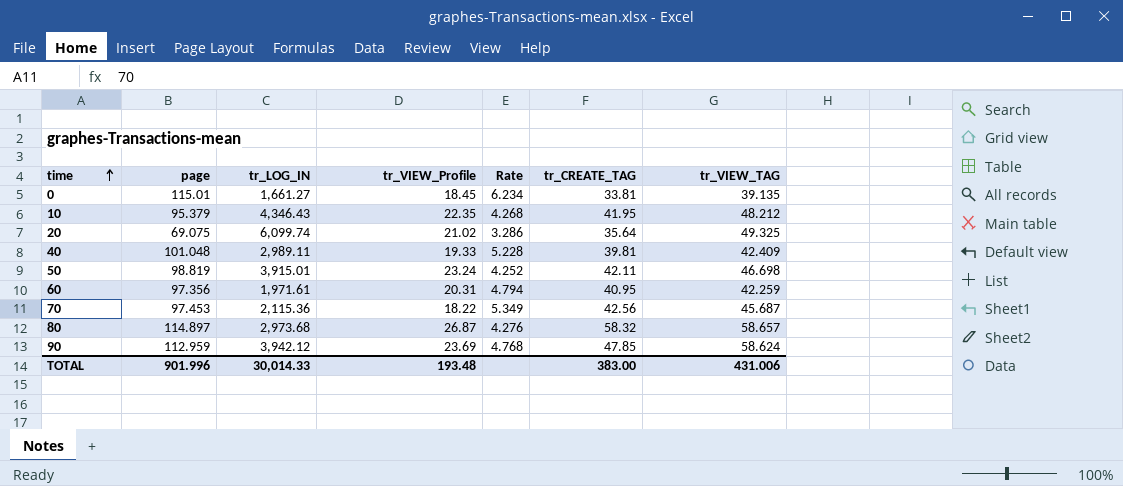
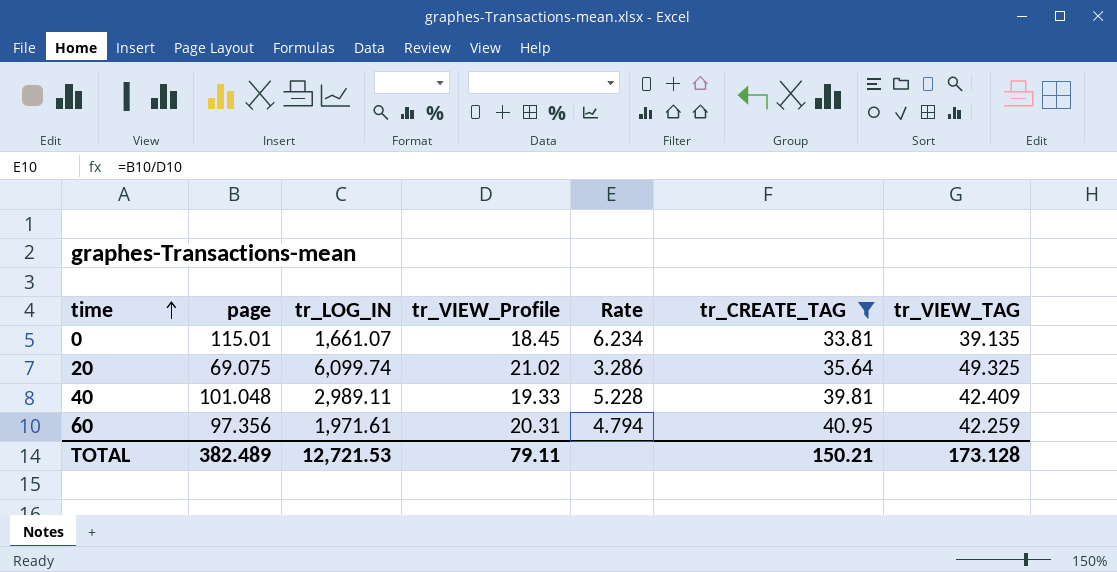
filter: none -> tr_CREATE_TAG <= 40.95
0 | tr_LOG_IN: 1,661.27 -> 1,661.07
TOTAL | page: 901.996 -> 382.489
TOTAL | tr_LOG_IN: 30,014.33 -> 12,721.53
TOTAL | tr_VIEW_Profile: 193.48 -> 79.11
TOTAL | tr_CREATE_TAG: 383.00 -> 150.21
TOTAL | tr_VIEW_TAG: 431.006 -> 173.128

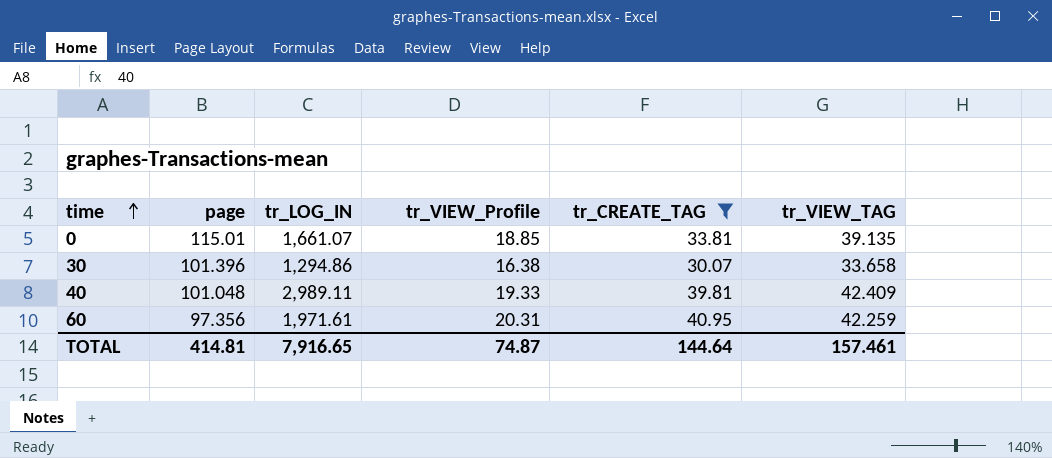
column Rate | formula: [page] / [tr_VIEW_Profile] -> none
row 20: 69.075 | 6,099.74 | 21.02 | 3.286 | 35.64 | 49.325 -> none
0 | tr_VIEW_Profile: 18.45 -> 18.85
row 30: none -> 101.396 | 1,294.86 | 16.38 | 30.07 | 33.658
TOTAL | page: 382.489 -> 414.81
TOTAL | tr_LOG_IN: 12,721.53 -> 7,916.65
TOTAL | tr_VIEW_Profile: 79.11 -> 74.87
TOTAL | tr_CREATE_TAG: 150.21 -> 144.64
TOTAL | tr_VIEW_TAG: 173.128 -> 157.461

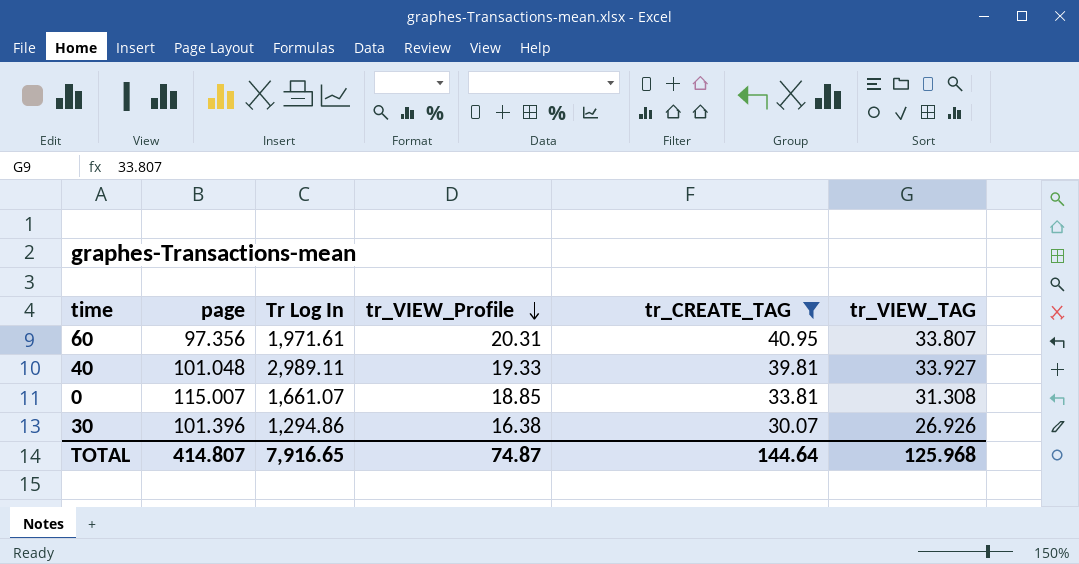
row order: time ascending -> tr_VIEW_Profile descending
column name: tr_LOG_IN -> Tr Log In
60 | tr_VIEW_TAG: 42.259 -> 33.807
40 | tr_VIEW_TAG: 42.409 -> 33.927
0 | page: 115.01 -> 115.007
0 | tr_VIEW_TAG: 39.135 -> 31.308
30 | tr_VIEW_TAG: 33.658 -> 26.926
TOTAL | page: 414.81 -> 414.807
TOTAL | tr_VIEW_TAG: 157.461 -> 125.968

